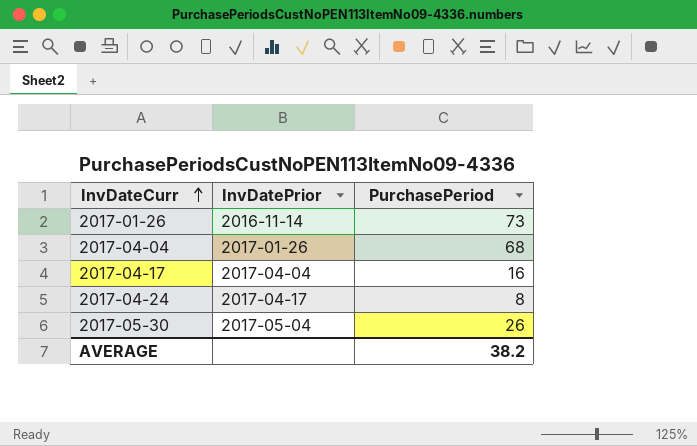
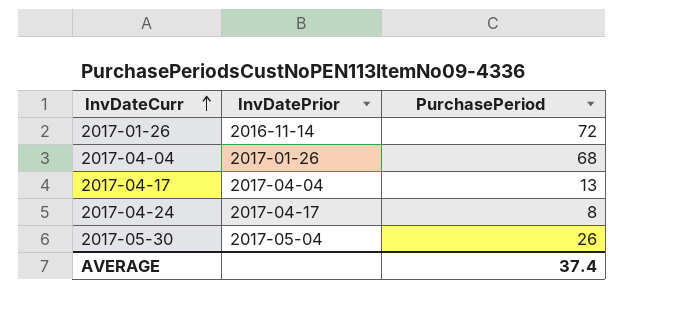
2017-01-26 | PurchasePeriod: 73 -> 72
2017-04-17 | PurchasePeriod: 16 -> 13
AVERAGE | PurchasePeriod: 38.2 -> 37.4

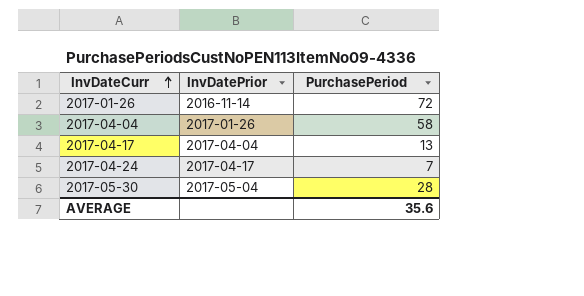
2017-04-04 | PurchasePeriod: 68 -> 58
2017-04-24 | PurchasePeriod: 8 -> 7
2017-05-30 | PurchasePeriod: 26 -> 28
AVERAGE | PurchasePeriod: 37.4 -> 35.6

